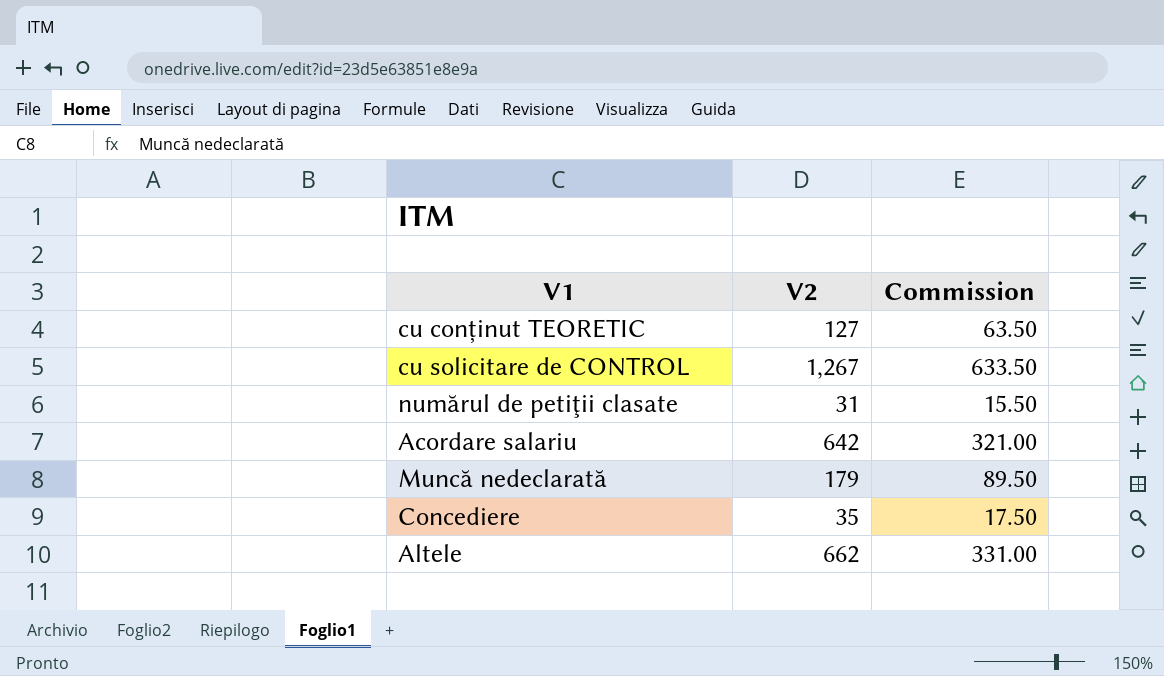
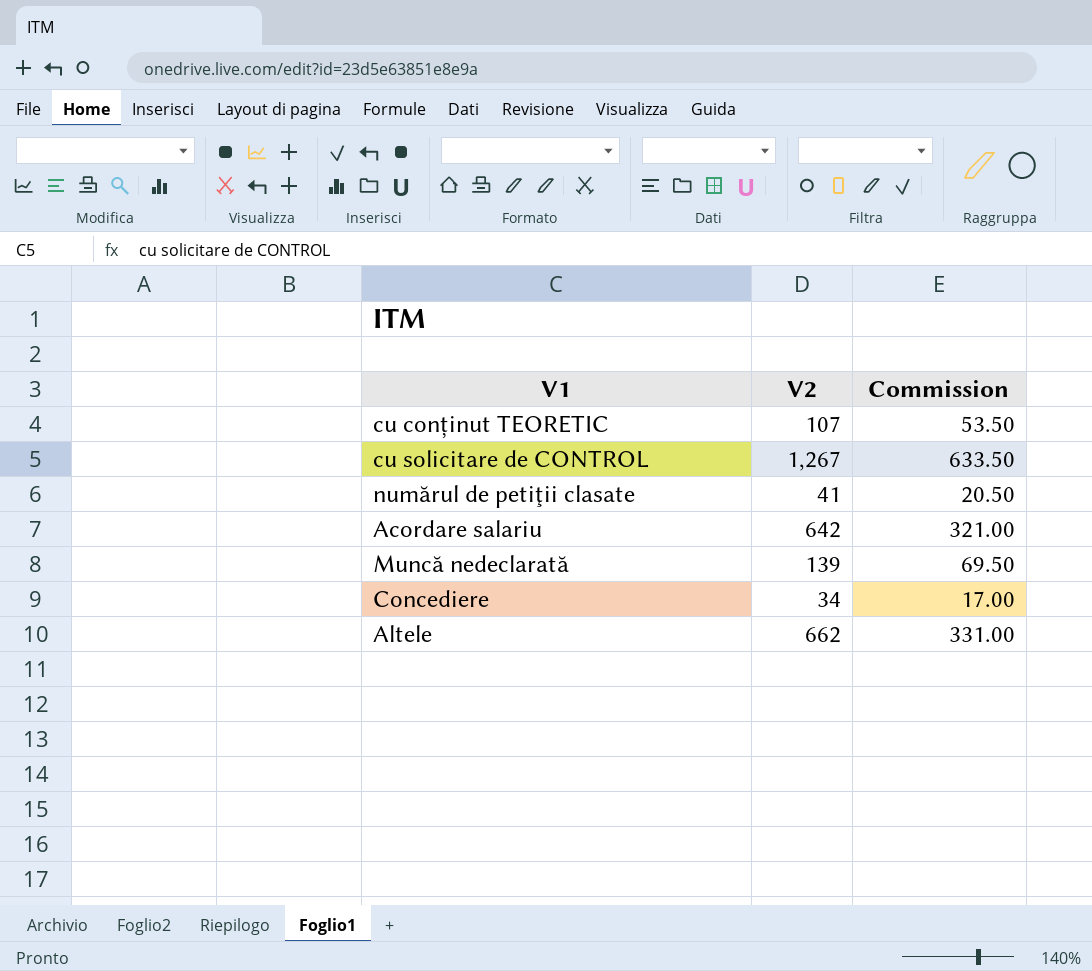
cu conținut TEORETIC | V2: 127 -> 107
cu conținut TEORETIC | Commission: 63.50 -> 53.50
numărul de petiţii clasate | V2: 31 -> 41
numărul de petiţii clasate | Commission: 15.50 -> 20.50
Muncă nedeclarată | V2: 179 -> 139
Muncă nedeclarată | Commission: 89.50 -> 69.50
Concediere | V2: 35 -> 34
Concediere | Commission: 17.50 -> 17.00

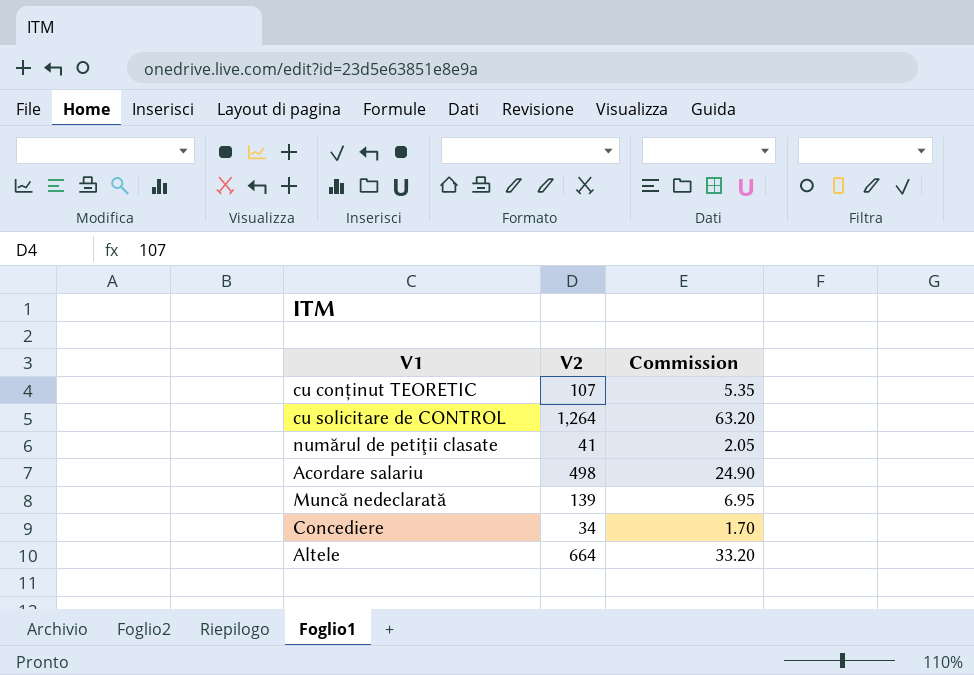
column Commission | formula: [V2] * 0.5 -> [V2] * 0.05
cu solicitare de CONTROL | V2: 1,267 -> 1,264
Acordare salariu | V2: 642 -> 498
Altele | V2: 662 -> 664

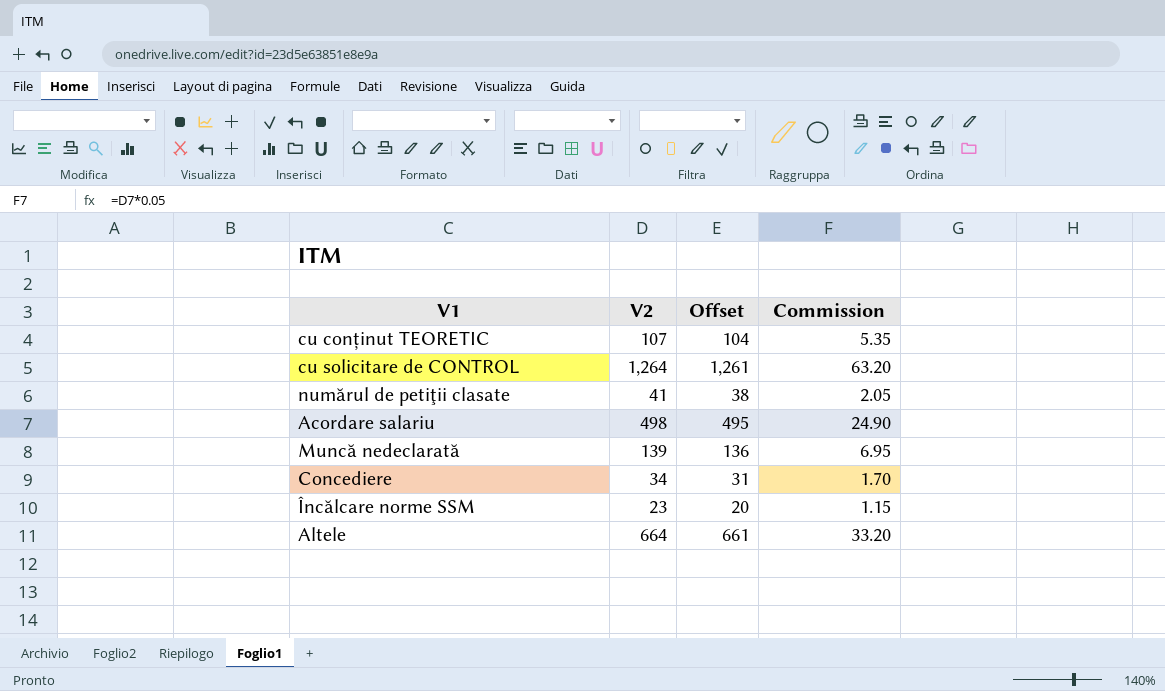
column Offset | formula: none -> [V2] - 3
row Încălcare norme SSM: none -> 23 | 20 | 1.15

